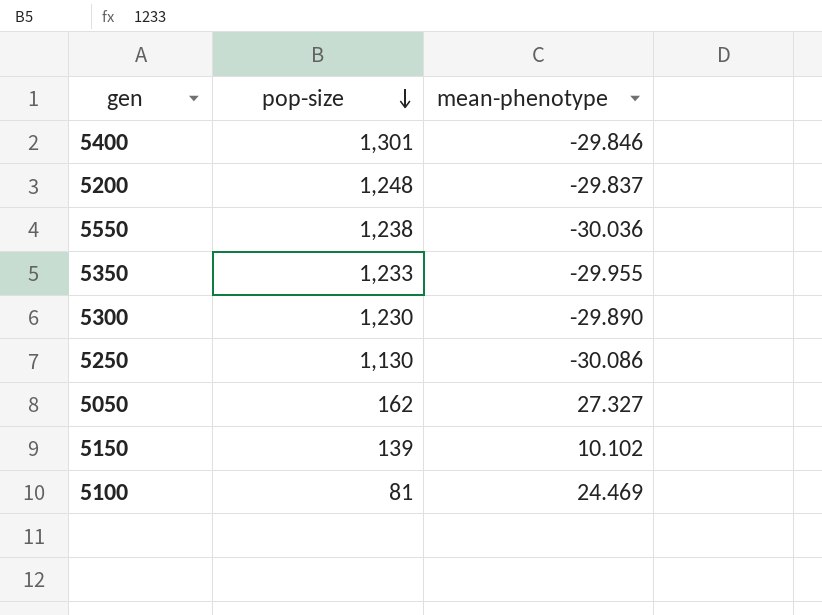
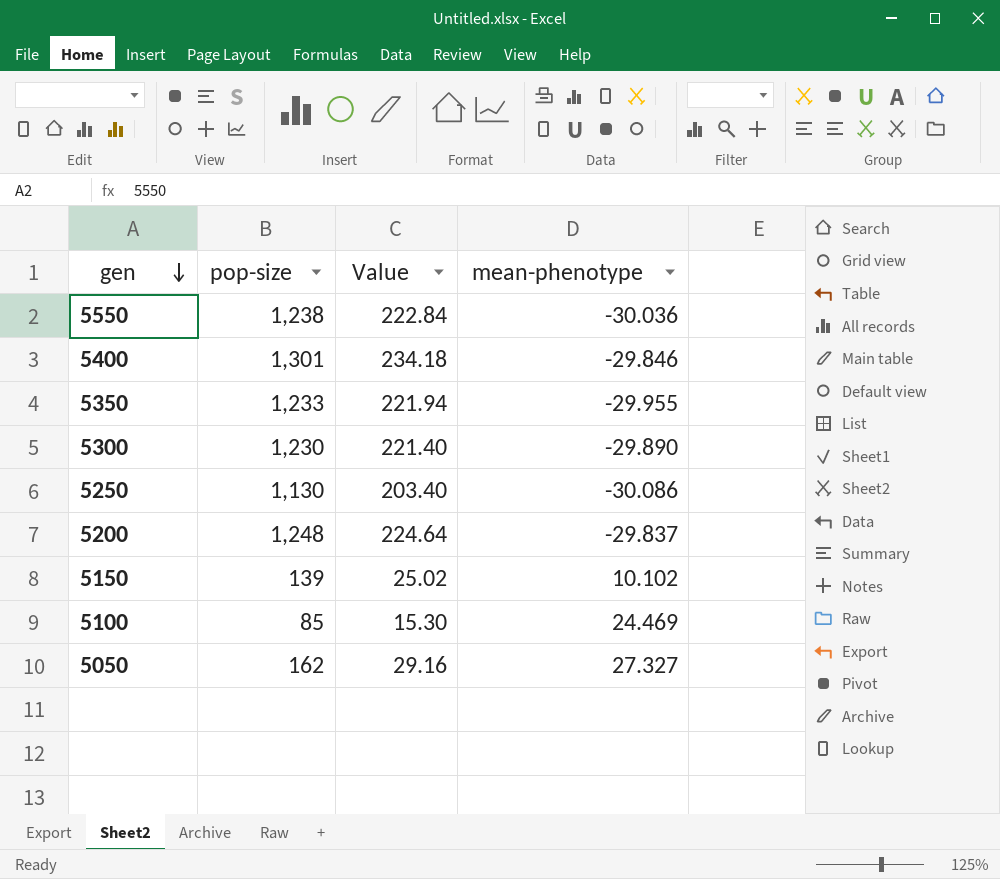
row order: pop-size descending -> gen descending
column Value | formula: none -> [pop-size] * 0.18
5100 | pop-size: 81 -> 85

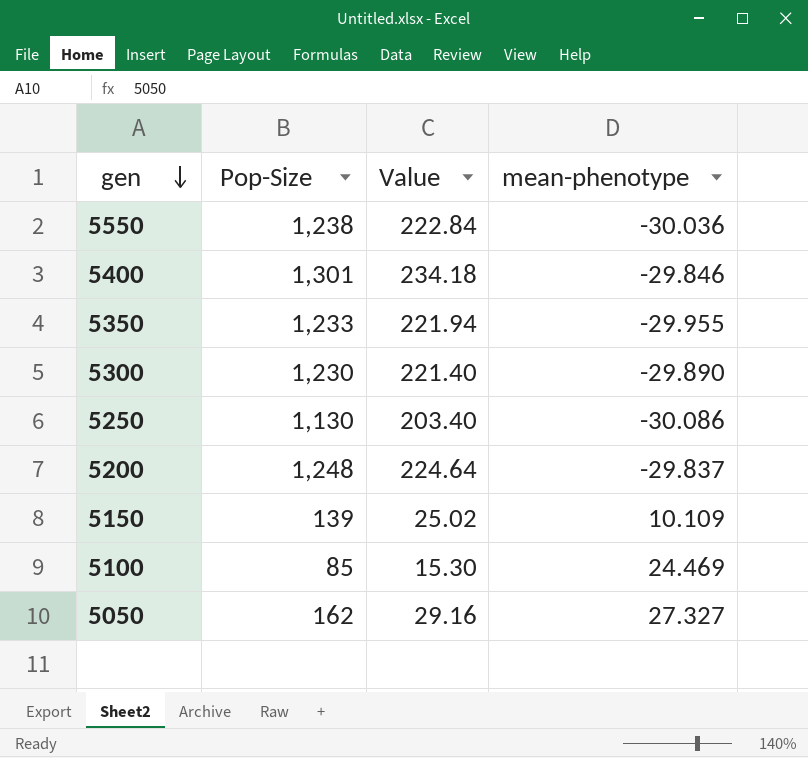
column name: pop-size -> Pop-Size
5150 | mean-phenotype: 10.102 -> 10.109

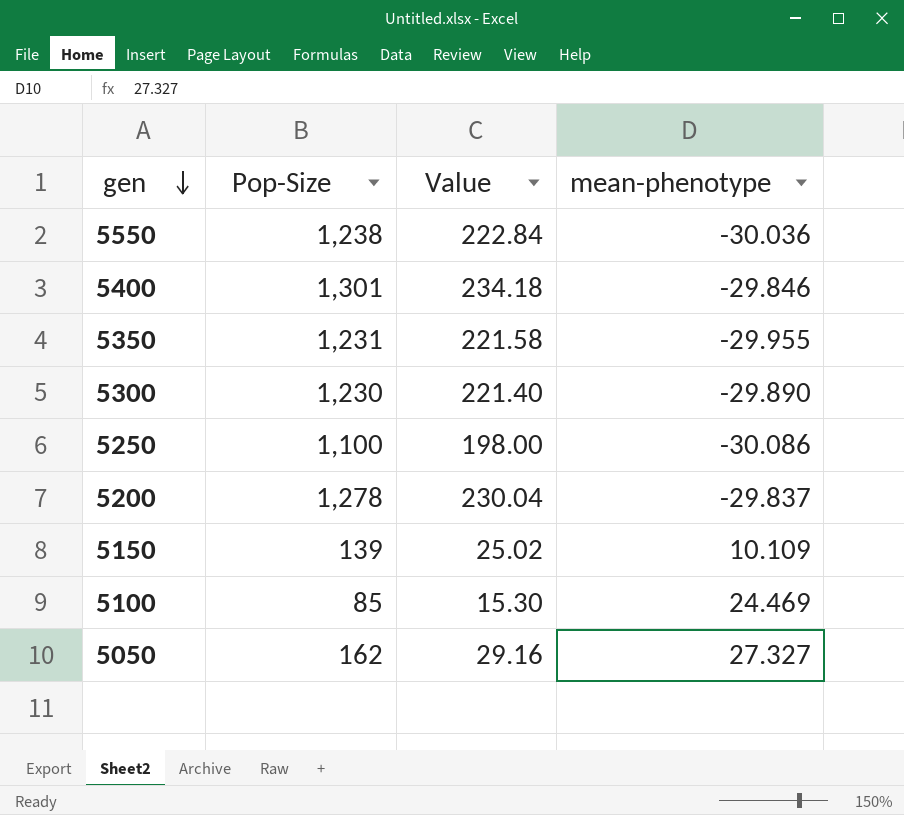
5350 | Pop-Size: 1,233 -> 1,231
5350 | Value: 221.94 -> 221.58
5250 | Pop-Size: 1,130 -> 1,100
5250 | Value: 203.40 -> 198.00
5200 | Pop-Size: 1,248 -> 1,278
5200 | Value: 224.64 -> 230.04

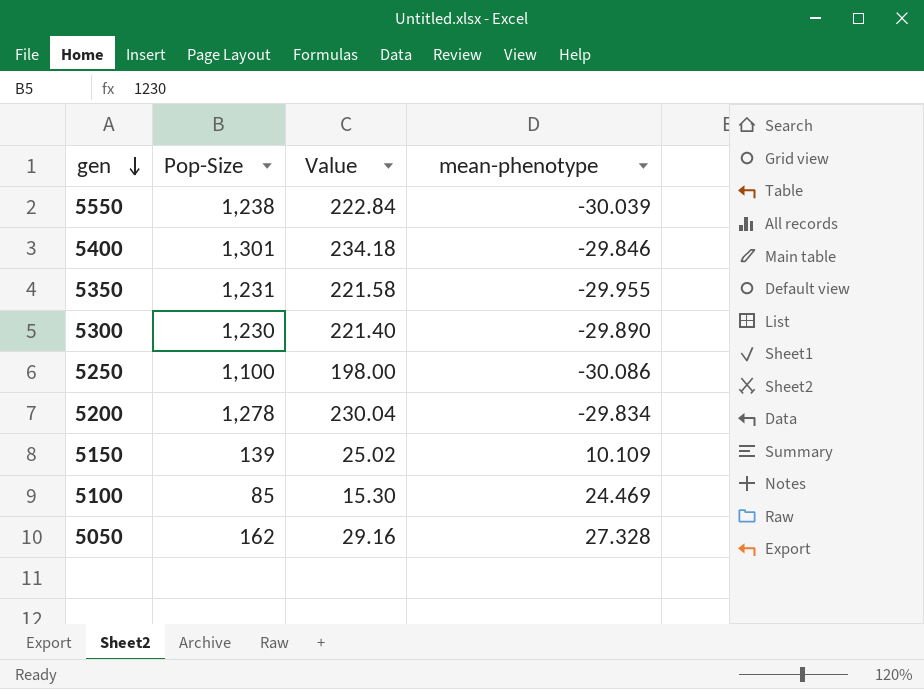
5550 | mean-phenotype: -30.036 -> -30.039
5200 | mean-phenotype: -29.837 -> -29.834
5050 | mean-phenotype: 27.327 -> 27.328

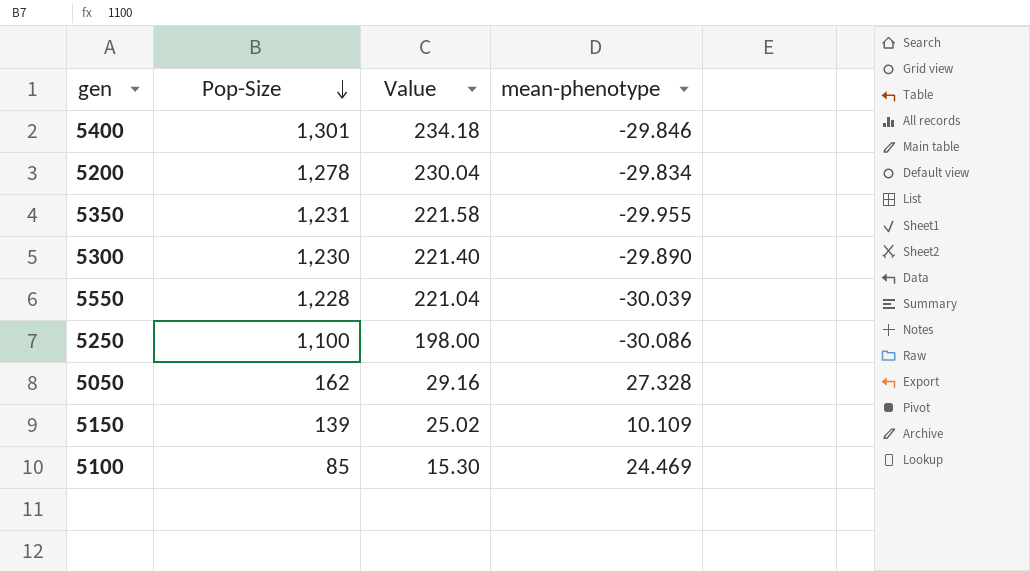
row order: gen descending -> Pop-Size descending
5550 | Pop-Size: 1,238 -> 1,228
5550 | Value: 222.84 -> 221.04

